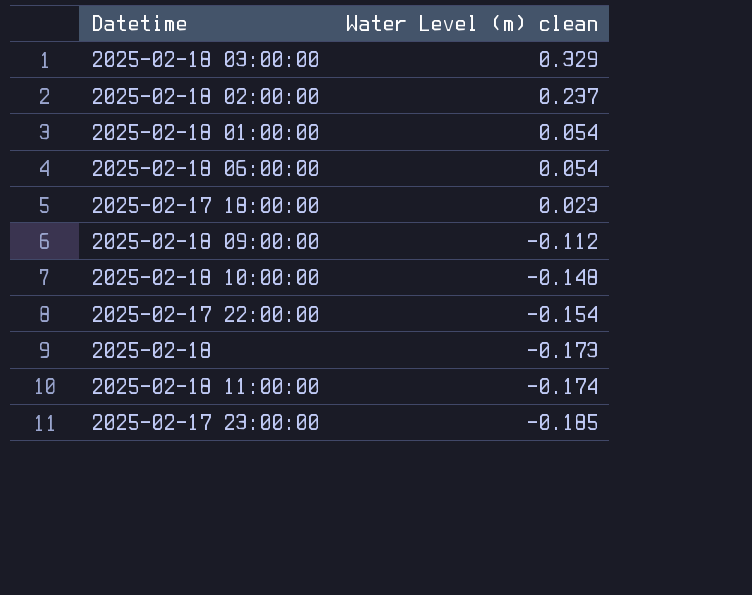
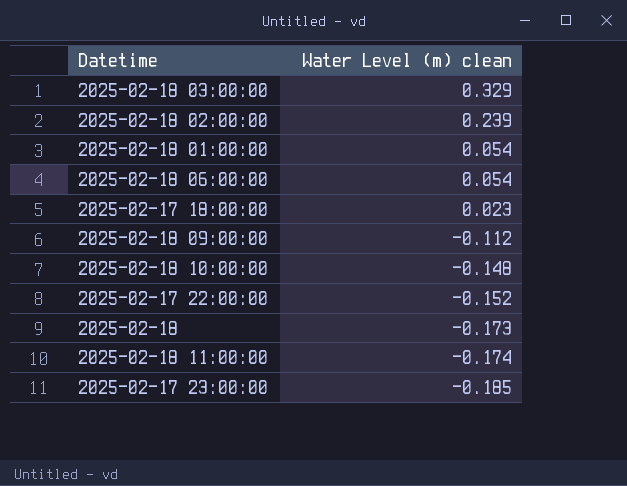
2025-02-18 02:00:00 | Water Level (m) clean: 0.237 -> 0.239
2025-02-17 22:00:00 | Water Level (m) clean: -0.154 -> -0.152

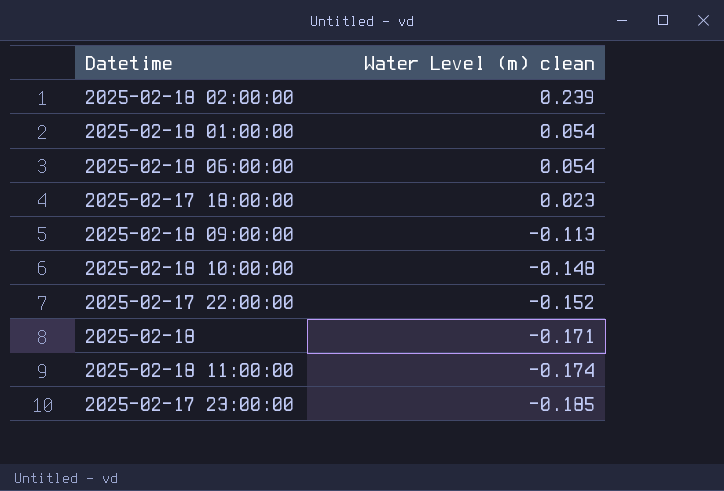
row 2025-02-18 03:00:00: 0.329 -> none
2025-02-18 09:00:00 | Water Level (m) clean: -0.112 -> -0.113
2025-02-18 | Water Level (m) clean: -0.173 -> -0.171

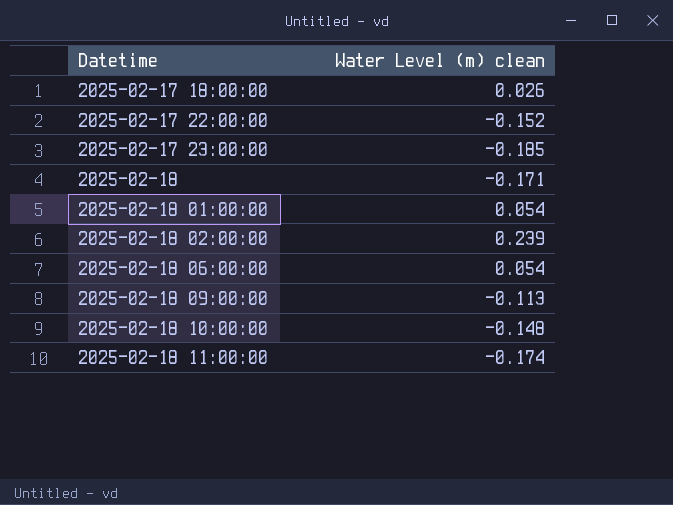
row order: Water Level (m) clean descending -> Datetime ascending
2025-02-17 18:00:00 | Water Level (m) clean: 0.023 -> 0.026

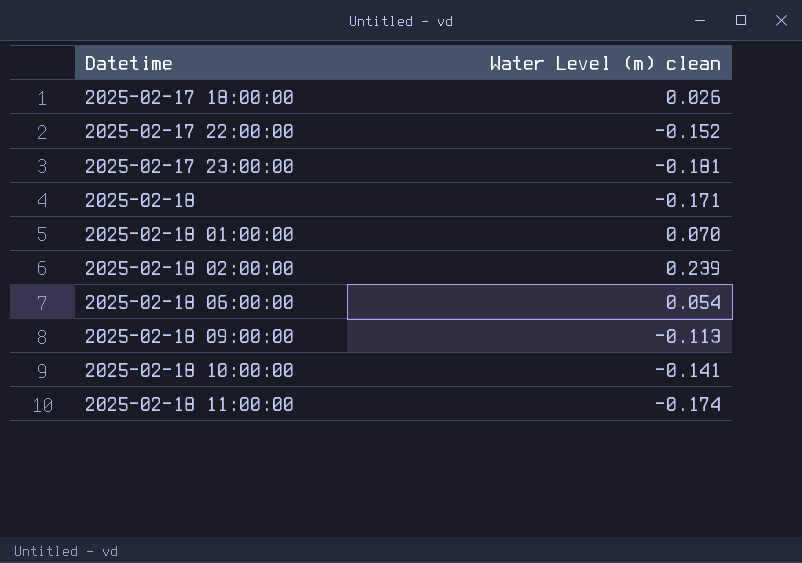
2025-02-17 23:00:00 | Water Level (m) clean: -0.185 -> -0.181
2025-02-18 01:00:00 | Water Level (m) clean: 0.054 -> 0.070
2025-02-18 10:00:00 | Water Level (m) clean: -0.148 -> -0.141

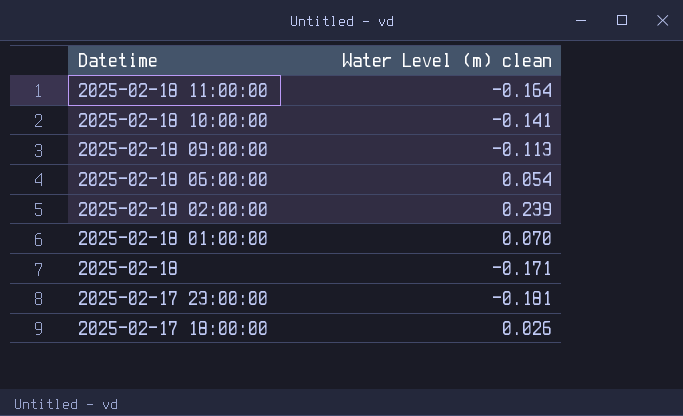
row order: Datetime ascending -> Datetime descending
row 2025-02-17 22:00:00: -0.152 -> none
2025-02-18 11:00:00 | Water Level (m) clean: -0.174 -> -0.164

